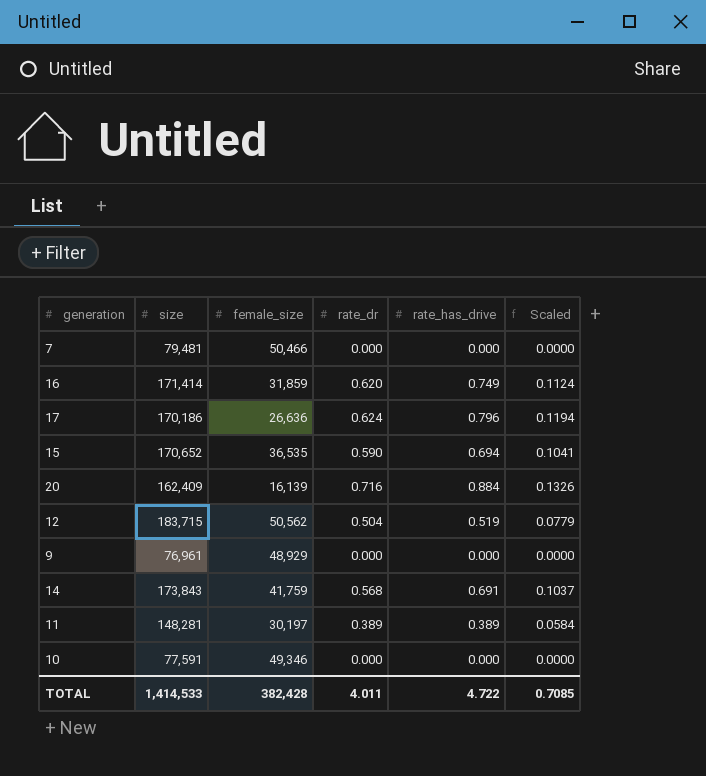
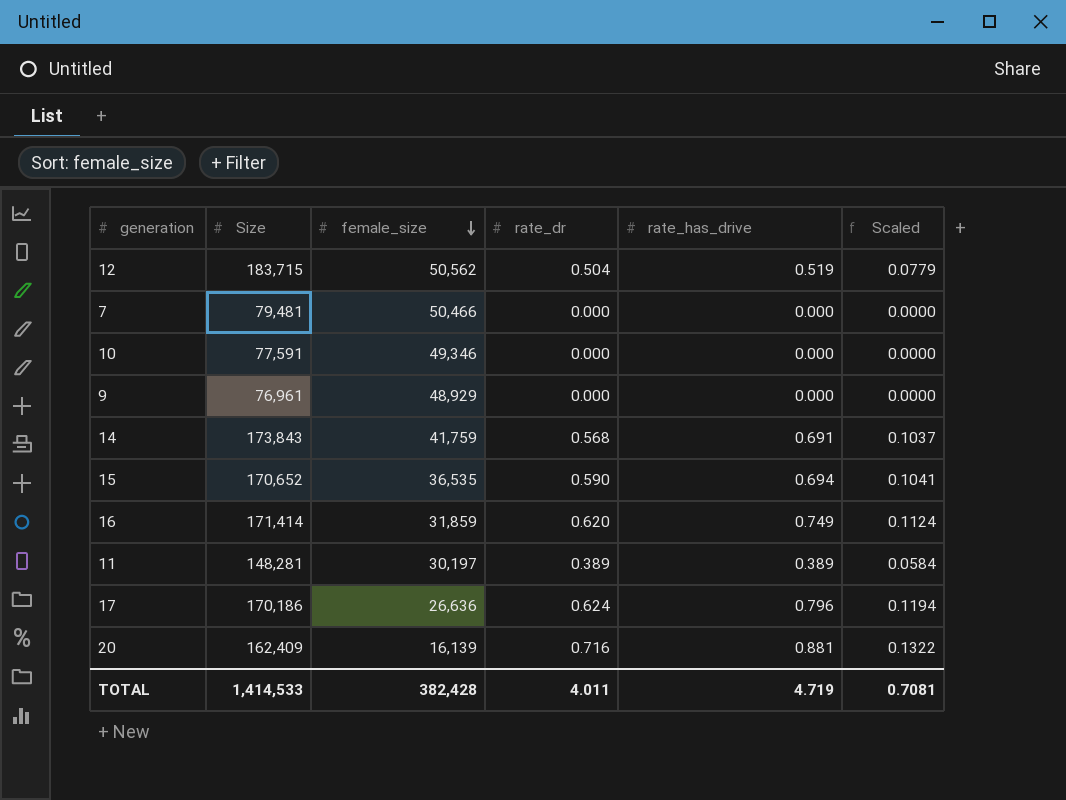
row order: none -> female_size descending
column name: size -> Size
20 | rate_has_drive: 0.884 -> 0.881
20 | Scaled: 0.1326 -> 0.1322
TOTAL | rate_has_drive: 4.722 -> 4.719
TOTAL | Scaled: 0.7085 -> 0.7081

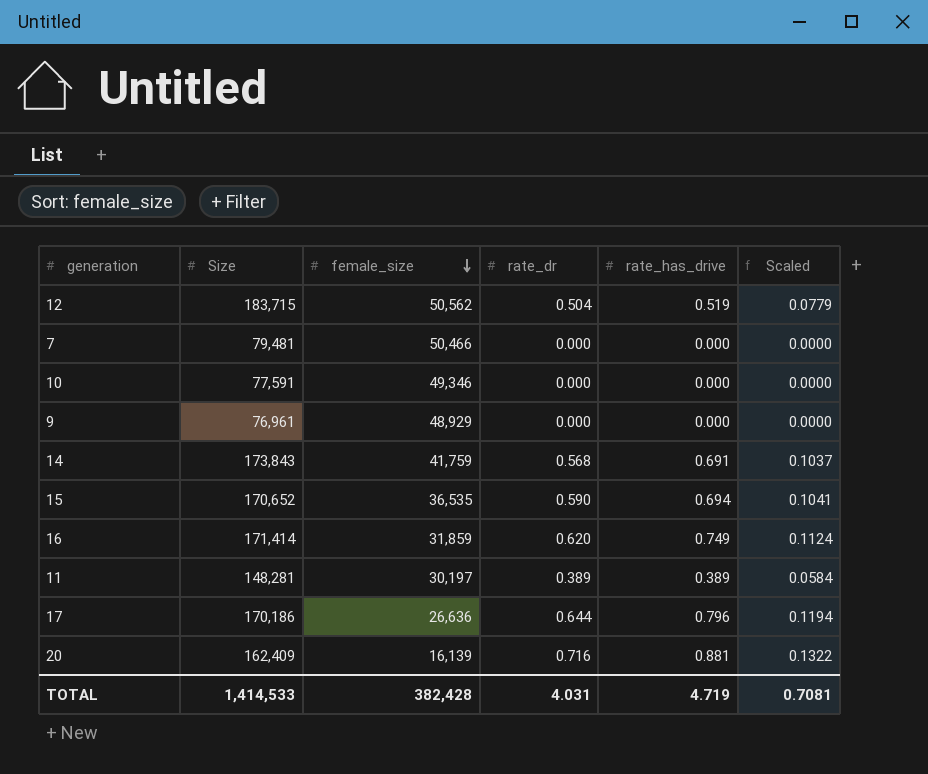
17 | rate_dr: 0.624 -> 0.644
TOTAL | rate_dr: 4.011 -> 4.031

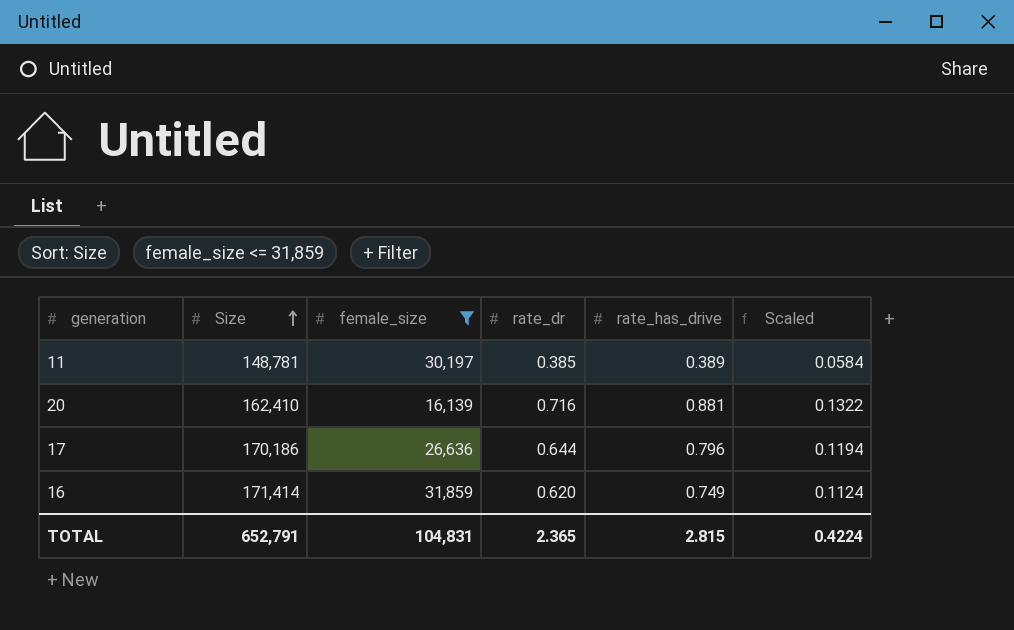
filter: none -> female_size <= 31,859
row order: female_size descending -> Size ascending
11 | Size: 148,281 -> 148,781
11 | rate_dr: 0.389 -> 0.385
20 | Size: 162,409 -> 162,410
TOTAL | Size: 1,414,533 -> 652,791
TOTAL | female_size: 382,428 -> 104,831
TOTAL | rate_dr: 4.031 -> 2.365
TOTAL | rate_has_drive: 4.719 -> 2.815
TOTAL | Scaled: 0.7081 -> 0.4224

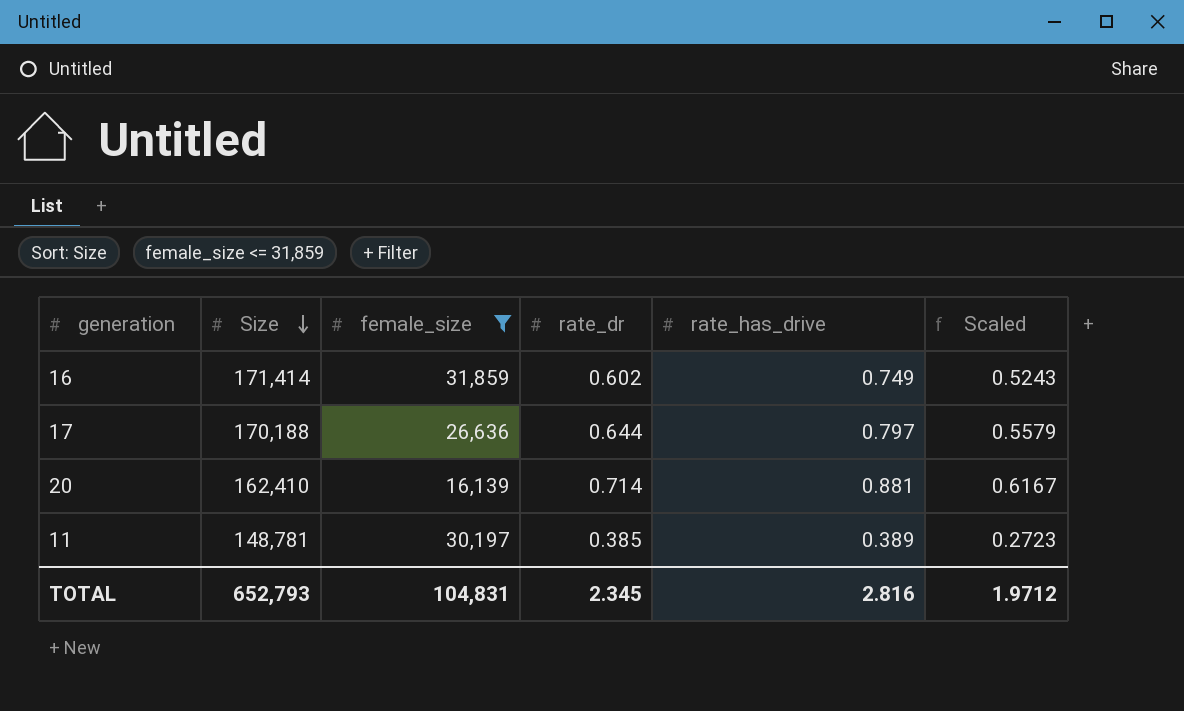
row order: Size ascending -> Size descending
column Scaled | formula: [rate_has_drive] * 0.15 -> [rate_has_drive] * 0.7
16 | rate_dr: 0.620 -> 0.602
17 | Size: 170,186 -> 170,188
17 | rate_has_drive: 0.796 -> 0.797
20 | rate_dr: 0.716 -> 0.714
TOTAL | Size: 652,791 -> 652,793
TOTAL | rate_dr: 2.365 -> 2.345
TOTAL | rate_has_drive: 2.815 -> 2.816
TOTAL | Scaled: 0.4224 -> 1.9712

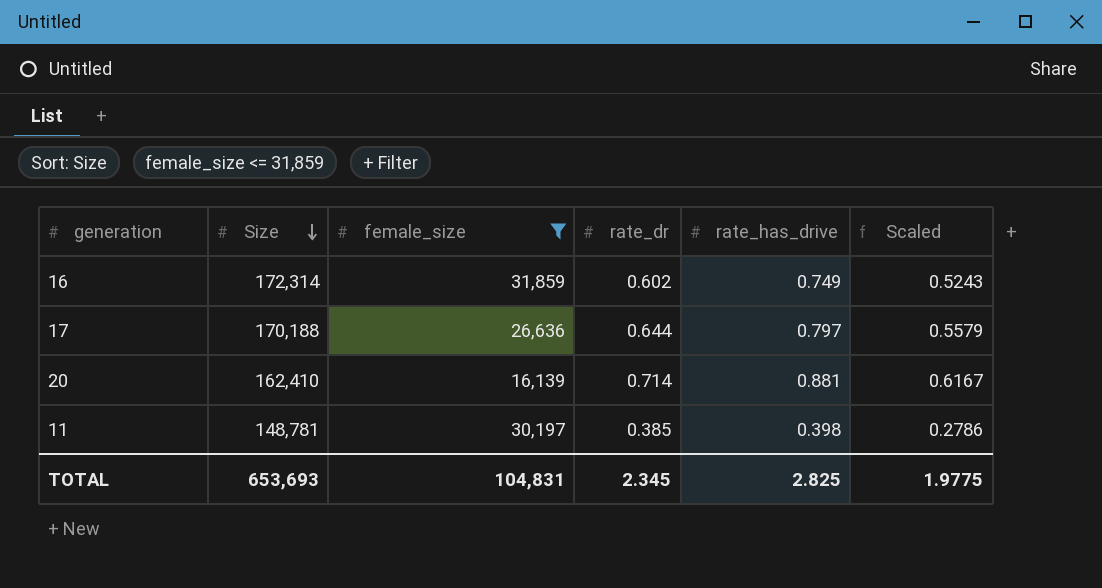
16 | Size: 171,414 -> 172,314
11 | rate_has_drive: 0.389 -> 0.398
11 | Scaled: 0.2723 -> 0.2786
TOTAL | Size: 652,793 -> 653,693
TOTAL | rate_has_drive: 2.816 -> 2.825
TOTAL | Scaled: 1.9712 -> 1.9775

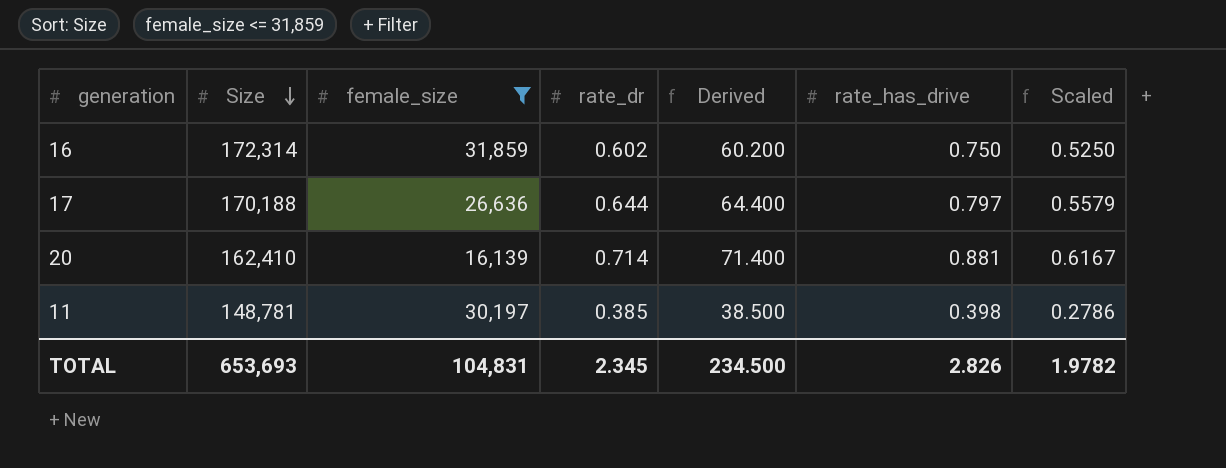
column Derived | formula: none -> [rate_dr] * 100
16 | rate_has_drive: 0.749 -> 0.750
16 | Scaled: 0.5243 -> 0.5250
TOTAL | rate_has_drive: 2.825 -> 2.826
TOTAL | Scaled: 1.9775 -> 1.9782

